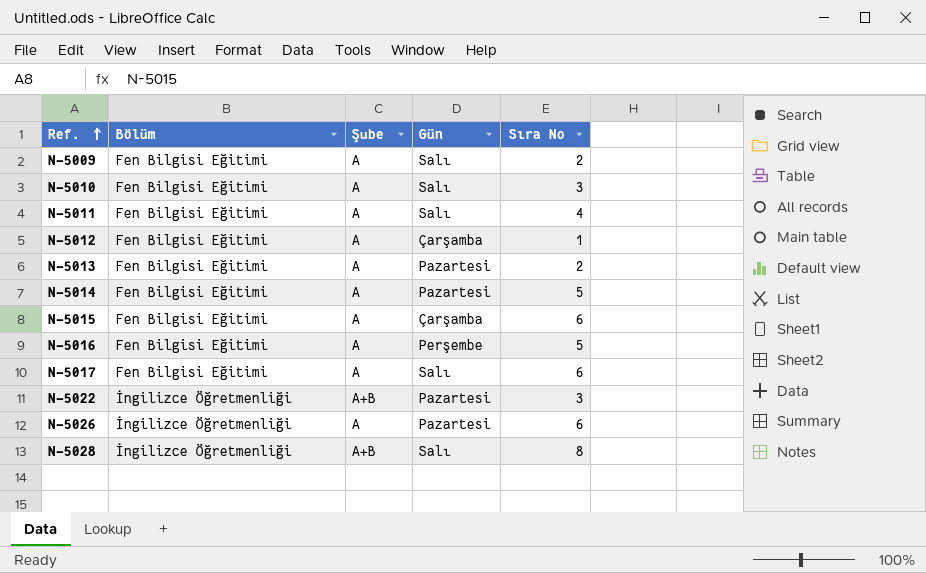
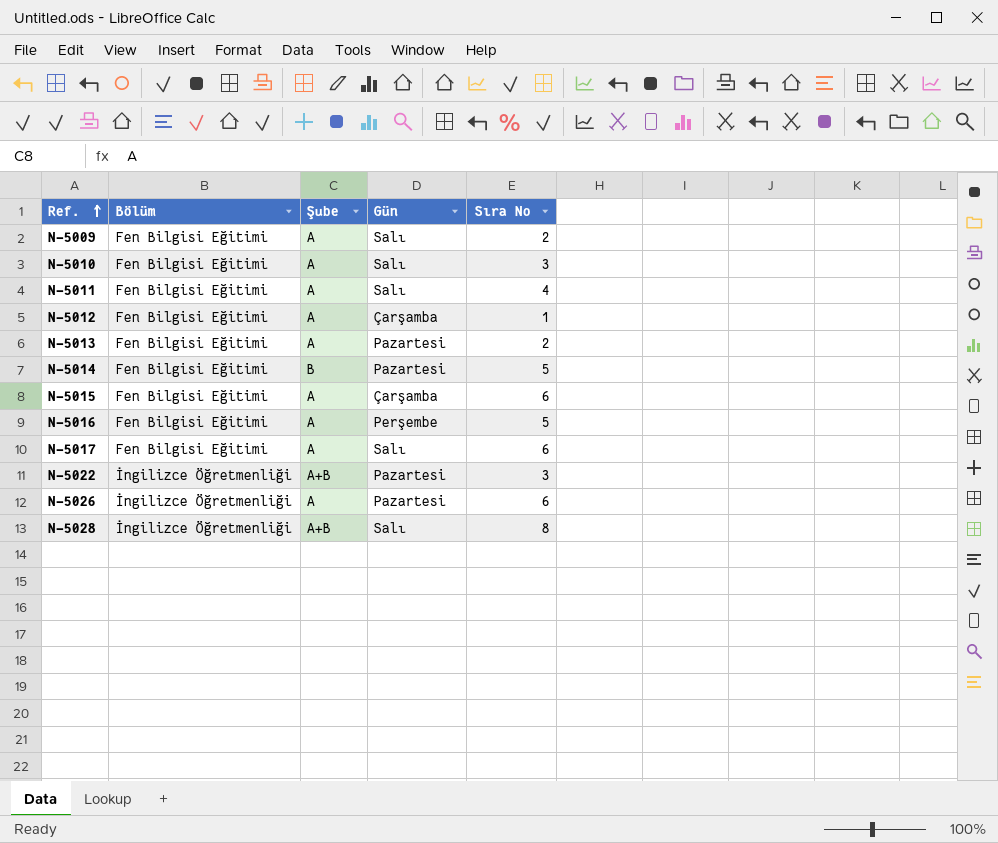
N-5014 | Şube: A -> B

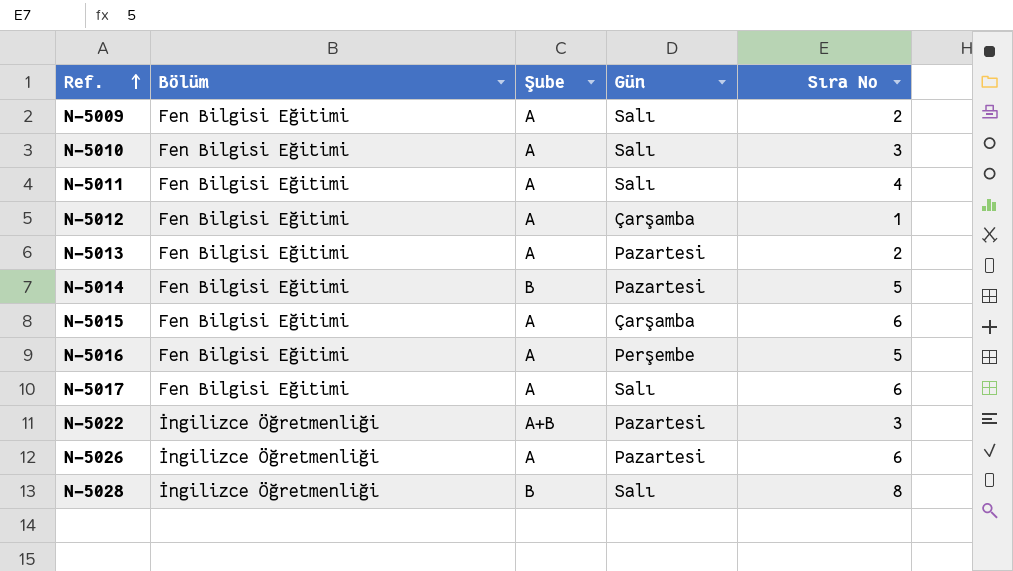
N-5028 | Şube: A+B -> B

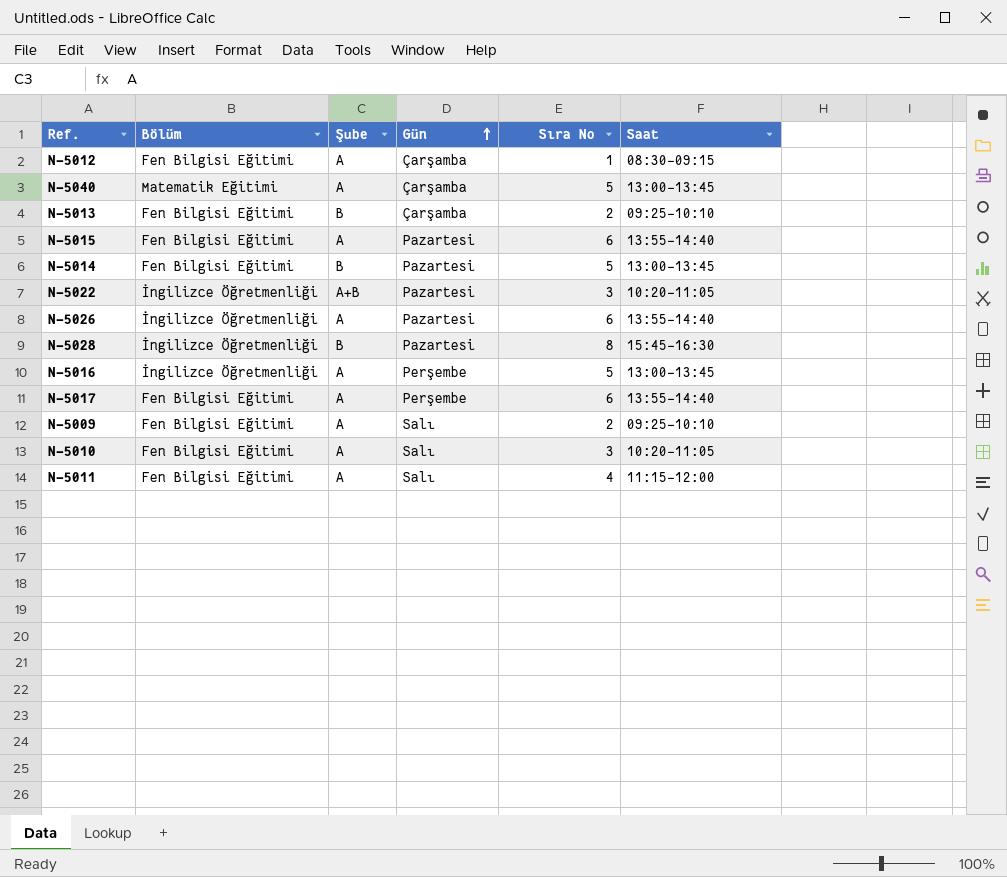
row order: Ref. ascending -> Gün ascending
column Saat | position: none -> 6
row N-5040: none -> Matematik Eğitimi | A | Çarşamba | 5 | 13:00-13:45
N-5013 | Şube: A -> B
N-5013 | Gün: Pazartesi -> Çarşamba
N-5015 | Gün: Çarşamba -> Pazartesi
N-5028 | Gün: Salı -> Pazartesi
N-5016 | Bölüm: Fen Bilgisi Eğitimi -> İngilizce Öğretmenliği
N-5017 | Gün: Salı -> Perşembe

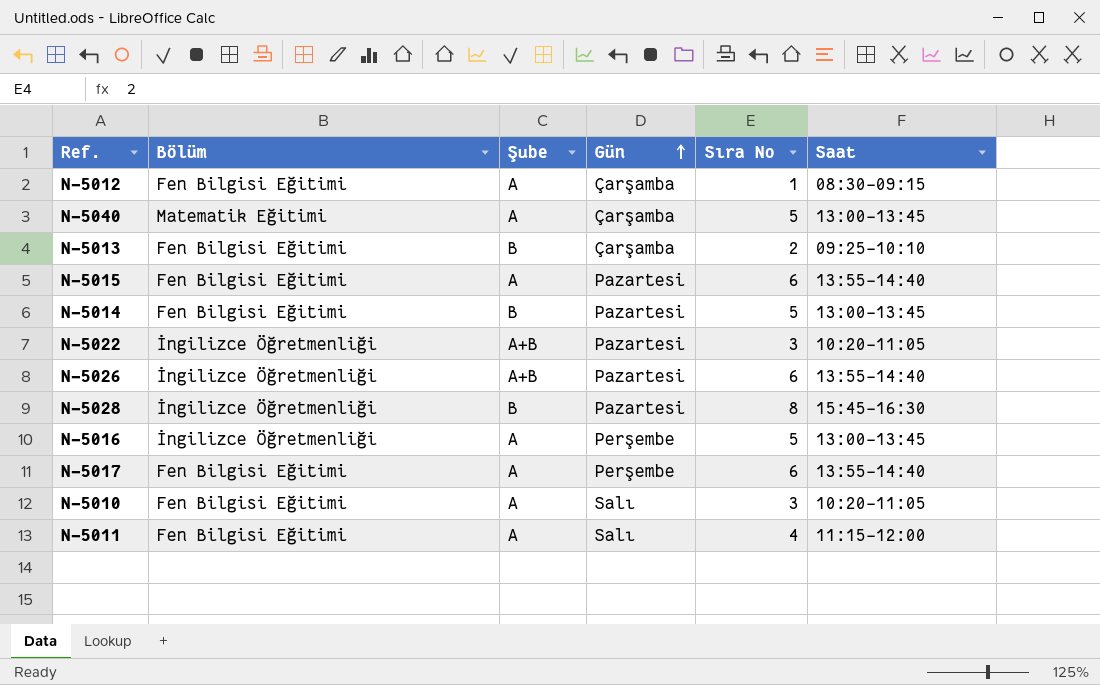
row N-5009: Fen Bilgisi Eğitimi | A | Salı | 2 | 09:25-10:10 -> none
N-5026 | Şube: A -> A+B

